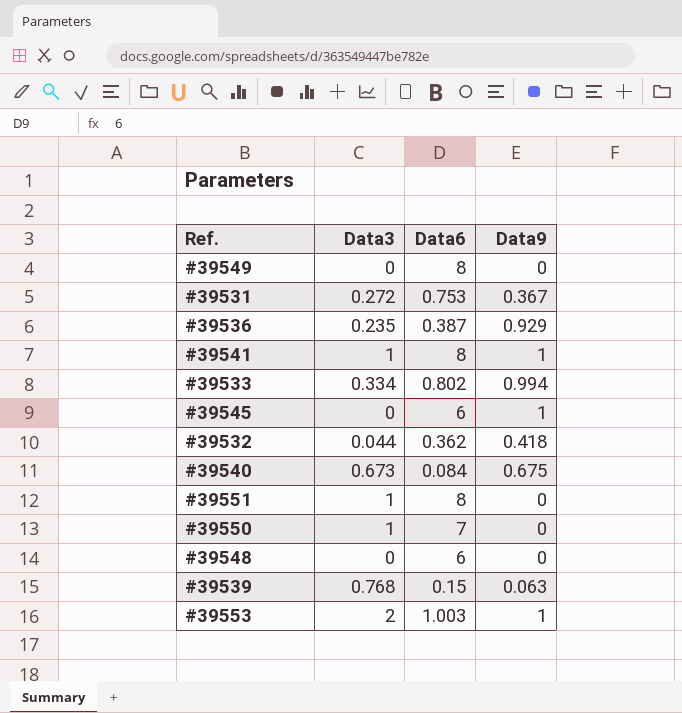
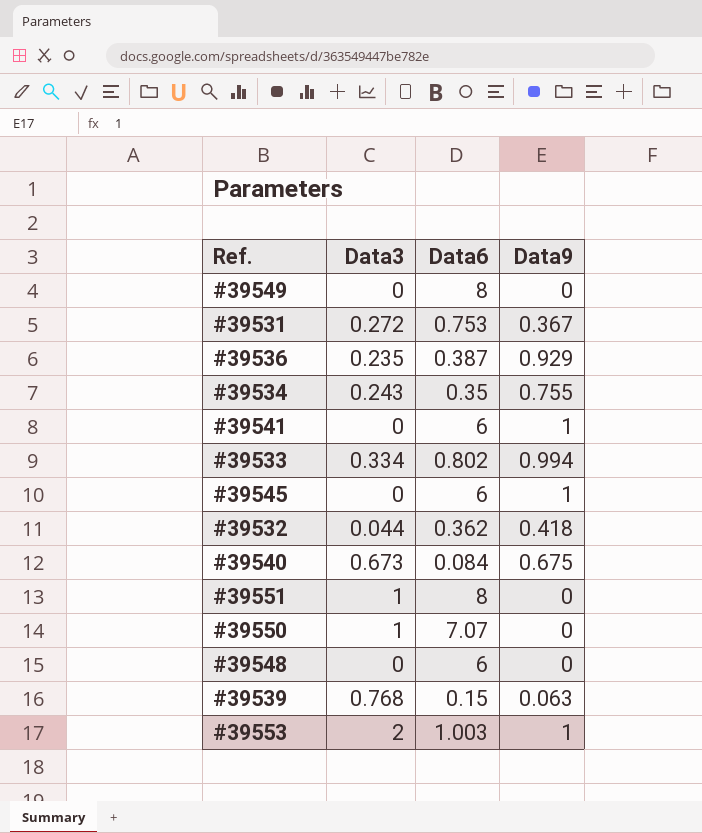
row #39534: none -> 0.243 | 0.35 | 0.755
#39541 | Data3: 1 -> 0
#39541 | Data6: 8 -> 6
#39550 | Data6: 7 -> 7.07

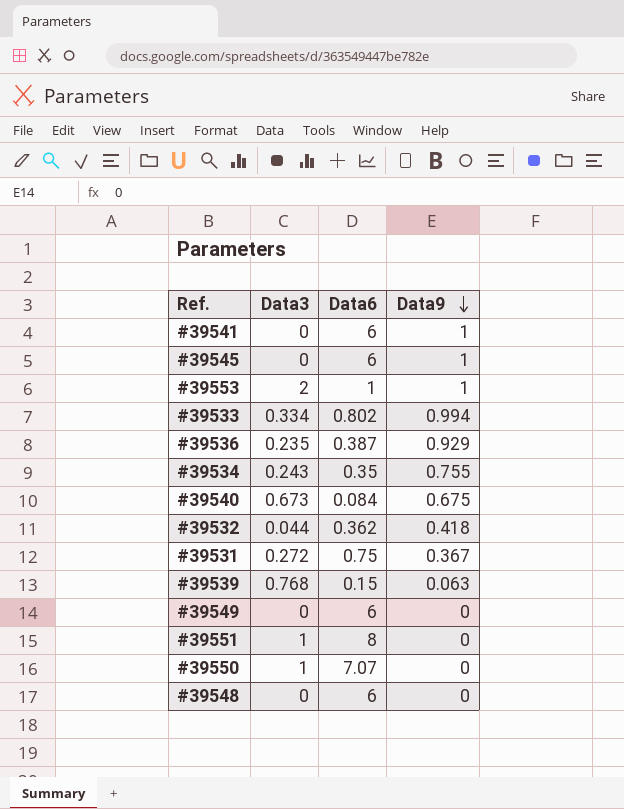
row order: none -> Data9 descending
#39553 | Data6: 1.003 -> 1
#39531 | Data6: 0.753 -> 0.75
#39549 | Data6: 8 -> 6

